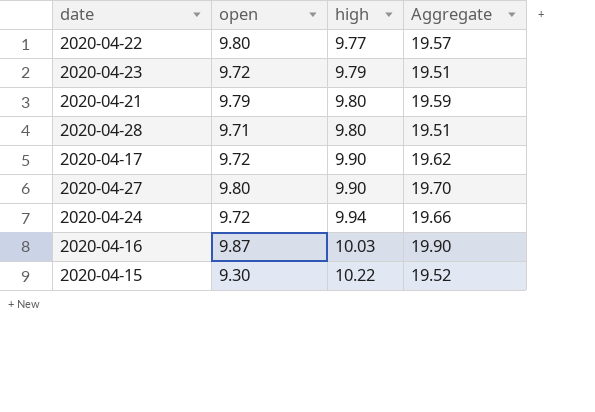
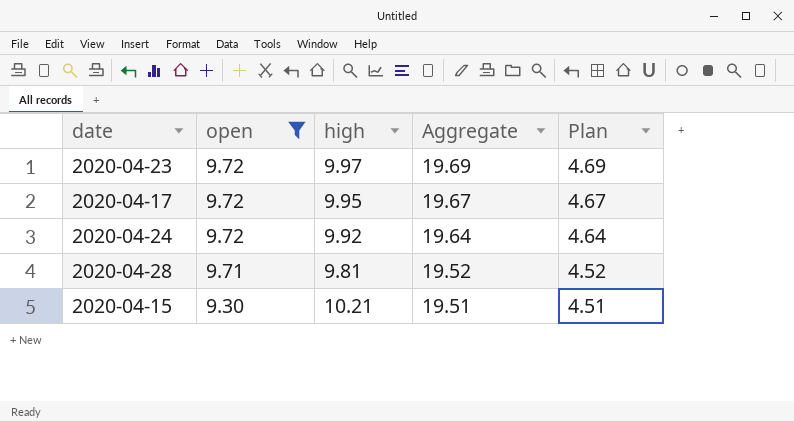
filter: none -> open <= 9.72
row order: high ascending -> open descending
column Plan | formula: none -> [Aggregate] - 15
2020-04-23 | high: 9.79 -> 9.97
2020-04-23 | Aggregate: 19.51 -> 19.69
2020-04-17 | high: 9.90 -> 9.95
2020-04-17 | Aggregate: 19.62 -> 19.67
2020-04-24 | high: 9.94 -> 9.92
2020-04-24 | Aggregate: 19.66 -> 19.64
2020-04-28 | high: 9.80 -> 9.81
2020-04-28 | Aggregate: 19.51 -> 19.52
2020-04-15 | high: 10.22 -> 10.21
2020-04-15 | Aggregate: 19.52 -> 19.51

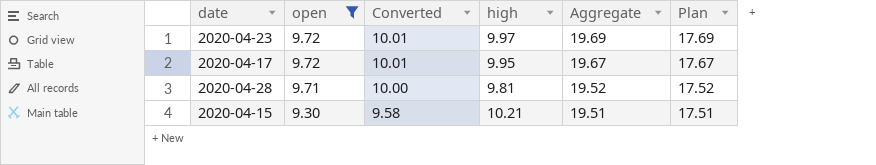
column Converted | formula: none -> [open] * 1.03
column Plan | formula: [Aggregate] - 15 -> [Aggregate] - 2
row 2020-04-24: 9.72 | 9.92 | 19.64 | 4.64 -> none

